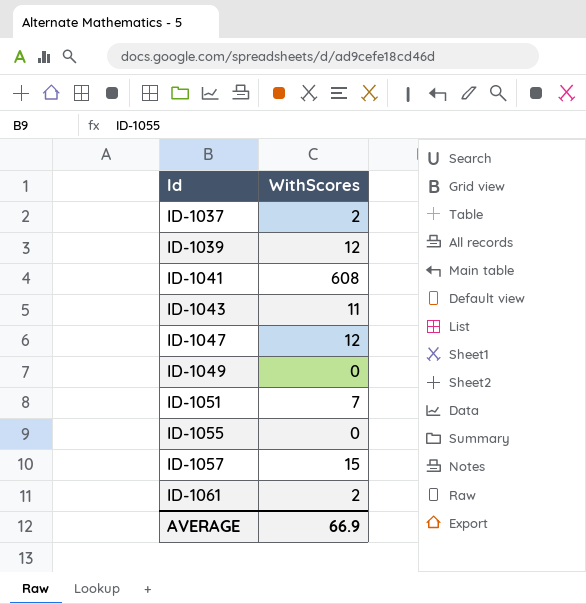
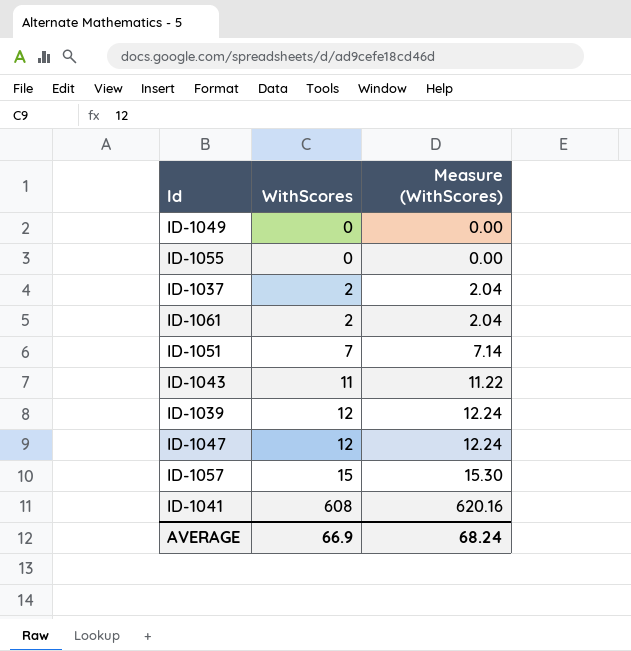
row order: Id ascending -> WithScores ascending
column Measure (WithScores) | formula: none -> [WithScores] * 1.02

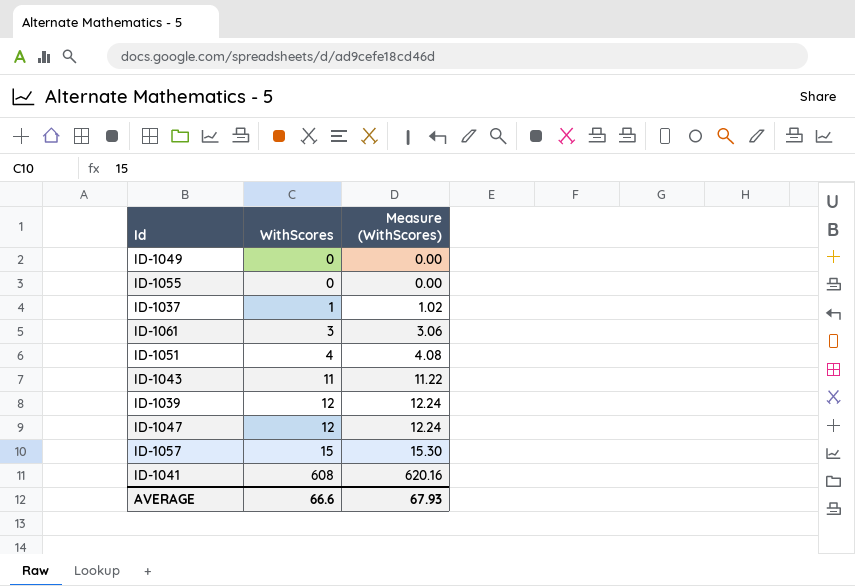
ID-1037 | WithScores: 2 -> 1
ID-1037 | Measure (WithScores): 2.04 -> 1.02
ID-1061 | WithScores: 2 -> 3
ID-1061 | Measure (WithScores): 2.04 -> 3.06
ID-1051 | WithScores: 7 -> 4
ID-1051 | Measure (WithScores): 7.14 -> 4.08
AVERAGE | WithScores: 66.9 -> 66.6
AVERAGE | Measure (WithScores): 68.24 -> 67.93

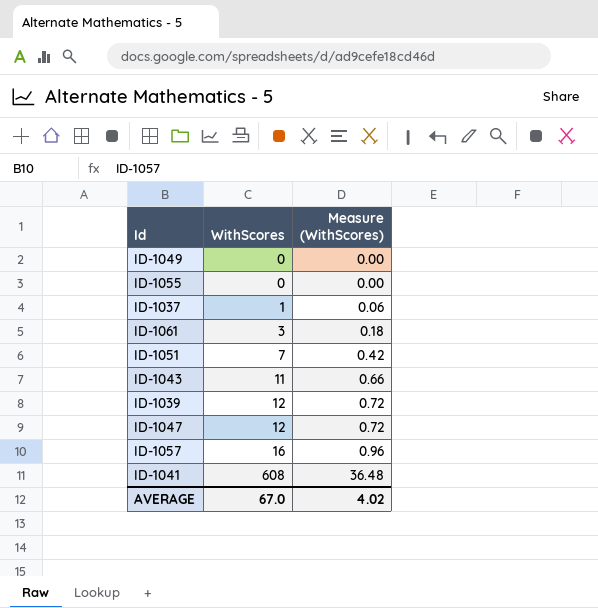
column Measure (WithScores) | formula: [WithScores] * 1.02 -> [WithScores] * 0.06
ID-1051 | WithScores: 4 -> 7
ID-1057 | WithScores: 15 -> 16
AVERAGE | WithScores: 66.6 -> 67.0
AVERAGE | Measure (WithScores): 67.93 -> 4.02

